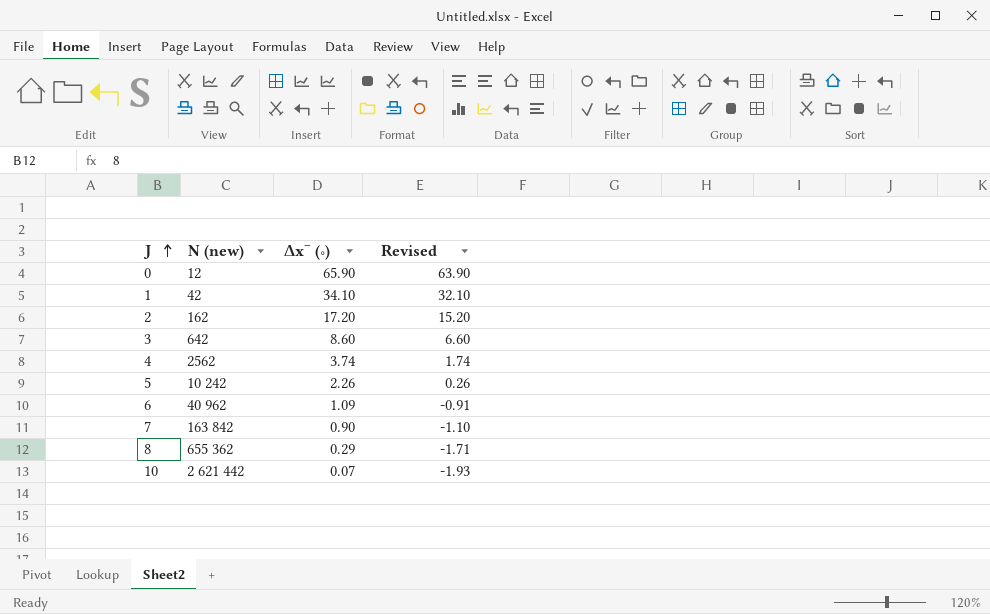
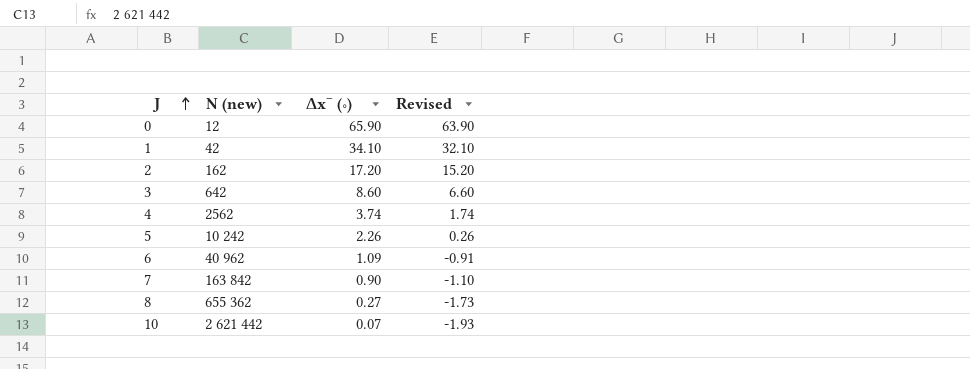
8 | Δx‾ (∘): 0.29 -> 0.27
8 | Revised: -1.71 -> -1.73

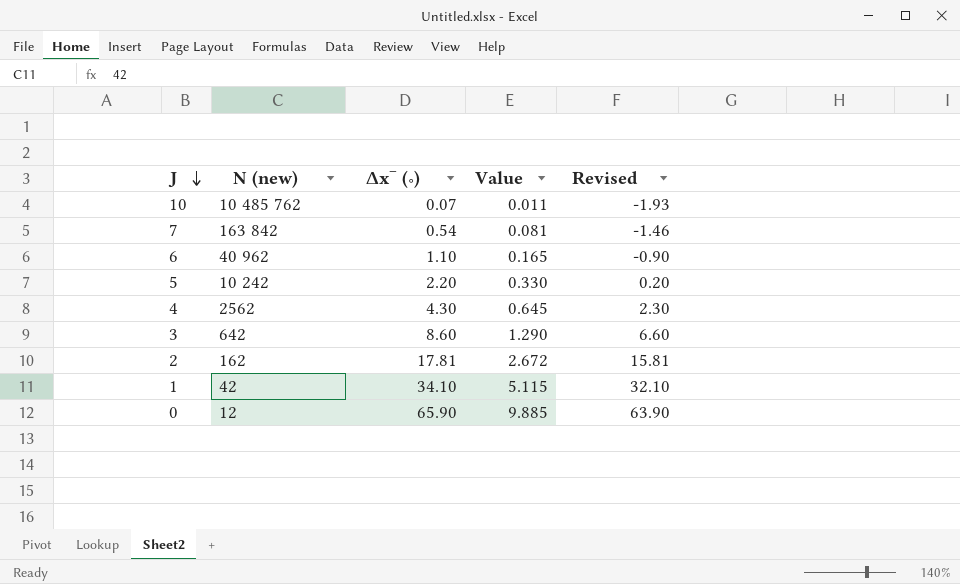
row order: J ascending -> J descending
column Value | formula: none -> [Δx‾ (∘)] * 0.15
row 8: 655 362 | 0.27 | -1.73 -> none
10 | N (new): 2 621 442 -> 10 485 762
7 | Δx‾ (∘): 0.90 -> 0.54
7 | Revised: -1.10 -> -1.46
6 | Δx‾ (∘): 1.09 -> 1.10
6 | Revised: -0.91 -> -0.90
5 | Δx‾ (∘): 2.26 -> 2.20
5 | Revised: 0.26 -> 0.20
4 | Δx‾ (∘): 3.74 -> 4.30
4 | Revised: 1.74 -> 2.30
2 | Δx‾ (∘): 17.20 -> 17.81
2 | Revised: 15.20 -> 15.81

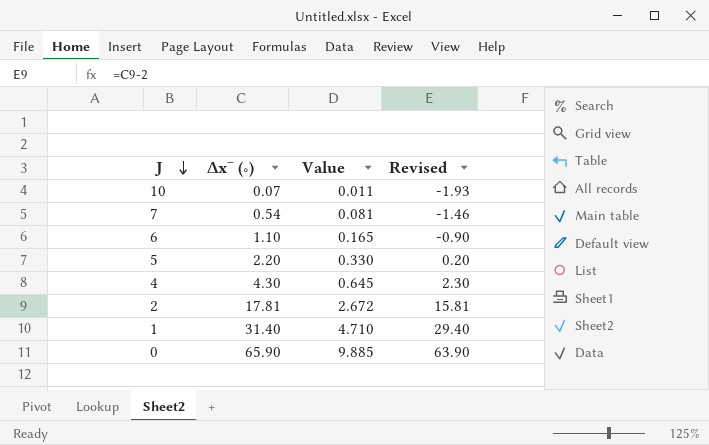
column N (new) | position: 2 -> none
row 3: 642 | 8.60 | 1.290 | 6.60 -> none
1 | Δx‾ (∘): 34.10 -> 31.40
1 | Value: 5.115 -> 4.710
1 | Revised: 32.10 -> 29.40

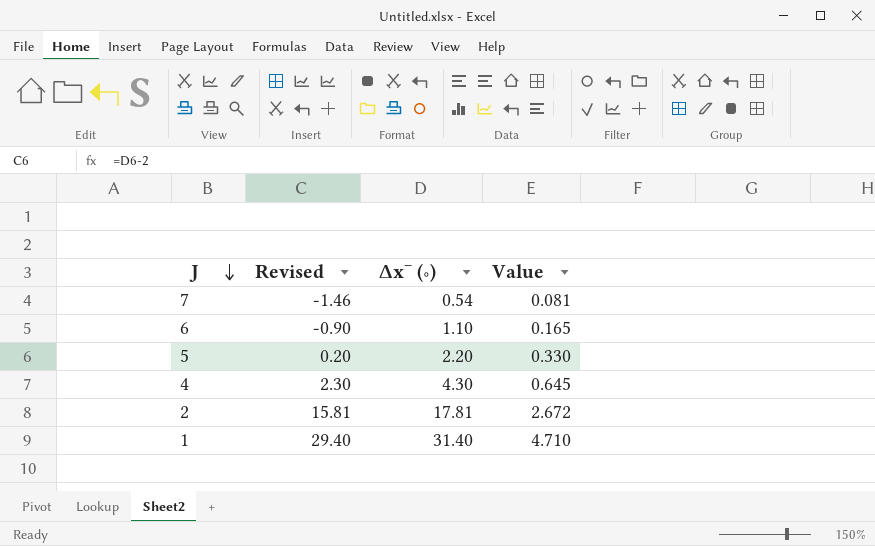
column Revised | position: 4 -> 2
row 10: 0.07 | 0.011 | -1.93 -> none
row 0: 65.90 | 9.885 | 63.90 -> none

